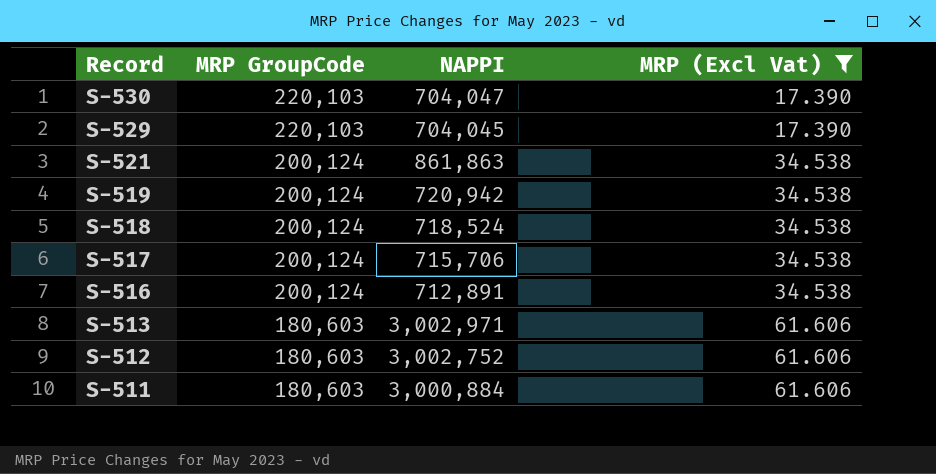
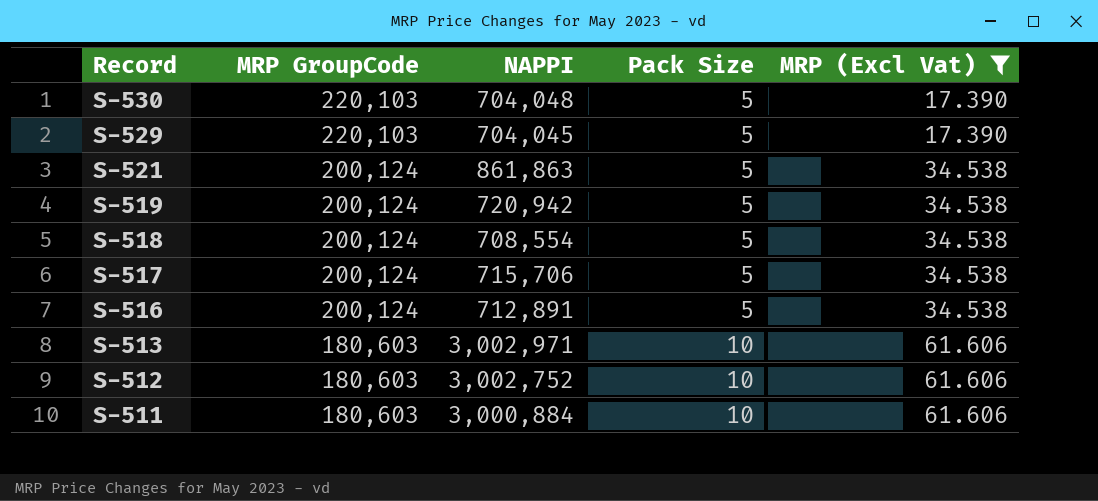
column Pack Size | position: none -> 4
S-530 | NAPPI: 704,047 -> 704,048
S-518 | NAPPI: 718,524 -> 708,554

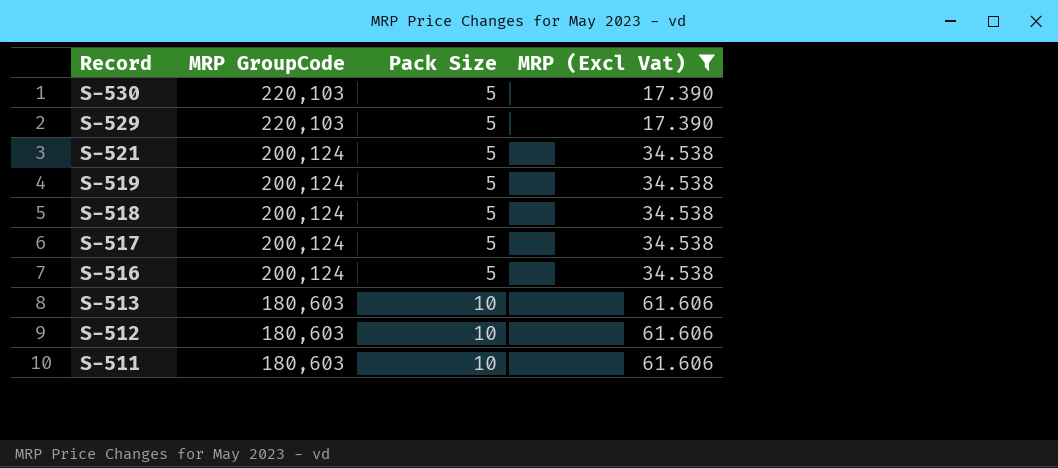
column NAPPI | position: 3 -> none

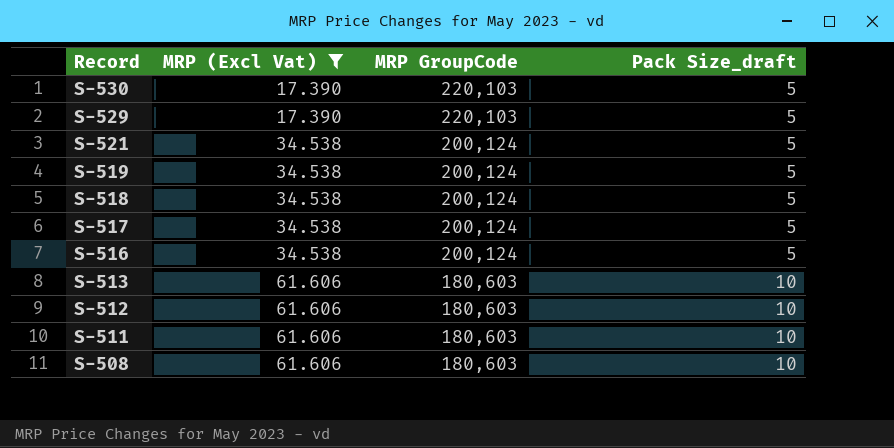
column MRP (Excl Vat) | position: 4 -> 2
column name: Pack Size -> Pack Size_draft
row S-508: none -> 61.606 | 180,603 | 10

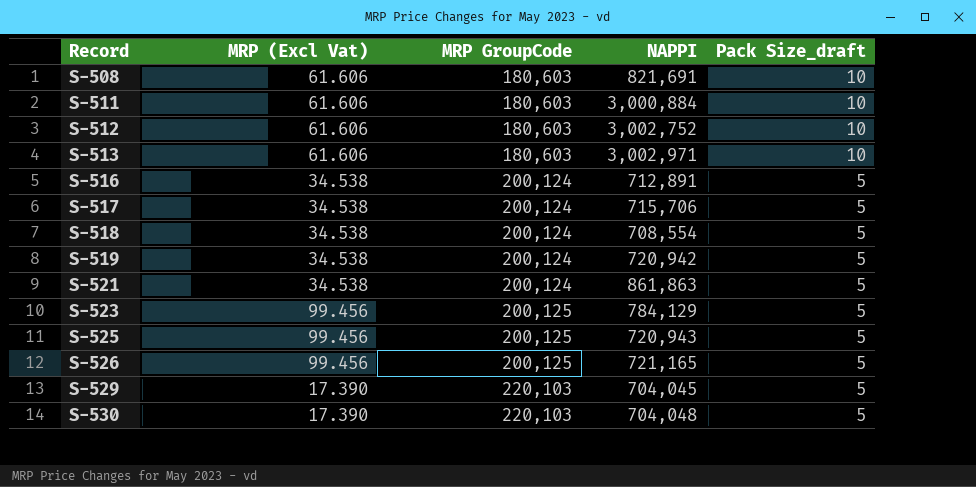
filter: MRP (Excl Vat) != 99.456 -> none
row order: Record descending -> Record ascending
column NAPPI | position: none -> 4

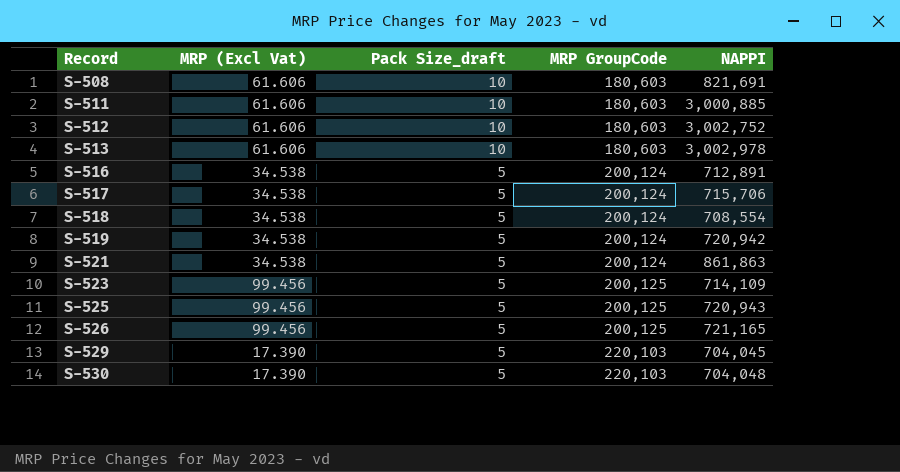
column Pack Size_draft | position: 5 -> 3
S-511 | NAPPI: 3,000,884 -> 3,000,885
S-513 | NAPPI: 3,002,971 -> 3,002,978
S-523 | NAPPI: 784,129 -> 714,109

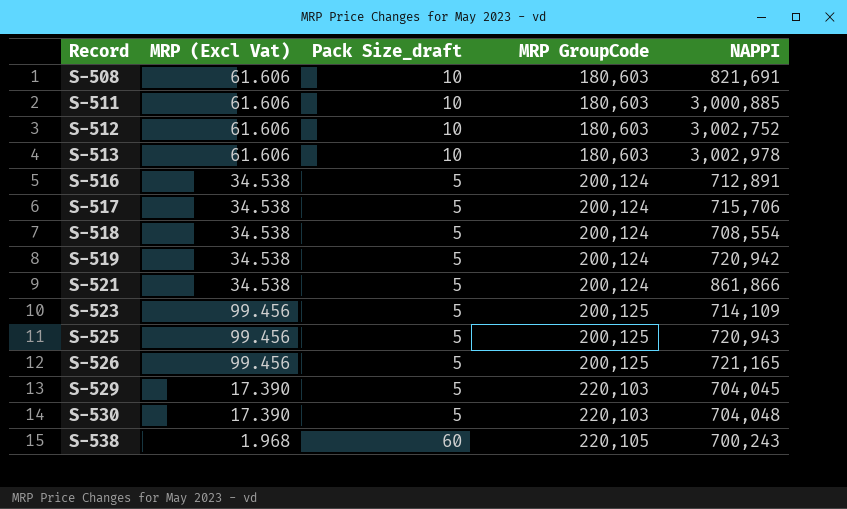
S-521 | NAPPI: 861,863 -> 861,866
row S-538: none -> 1.968 | 60 | 220,105 | 700,243

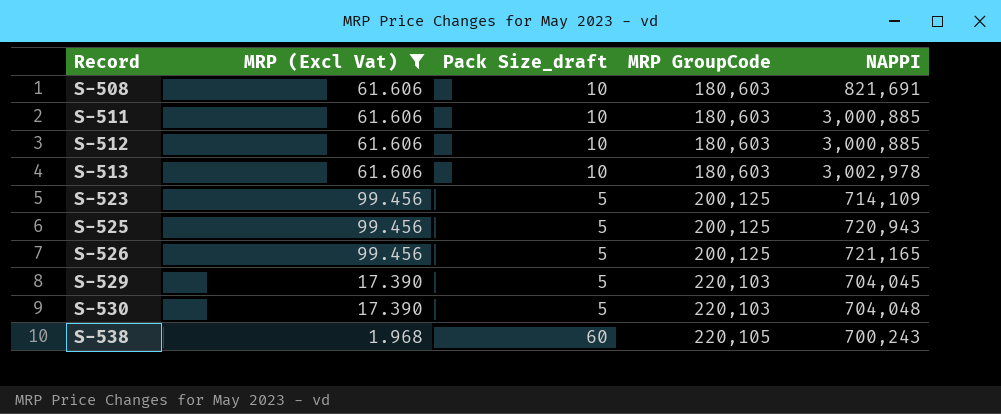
filter: none -> MRP (Excl Vat) != 34.538
S-512 | NAPPI: 3,002,752 -> 3,000,885

